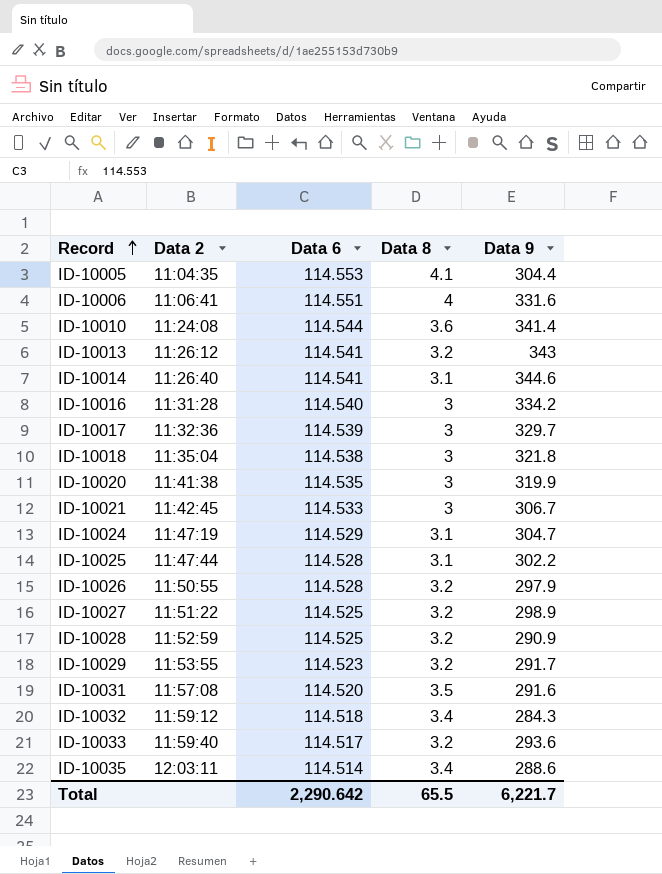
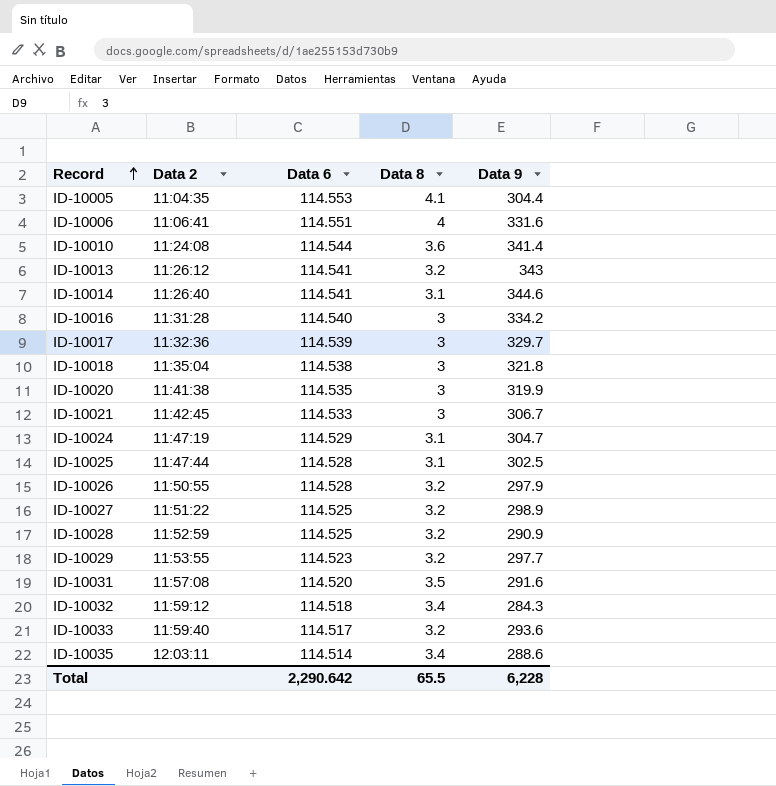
ID-10025 | Data 9: 302.2 -> 302.5
ID-10029 | Data 9: 291.7 -> 297.7
Total | Data 9: 6,221.7 -> 6,228

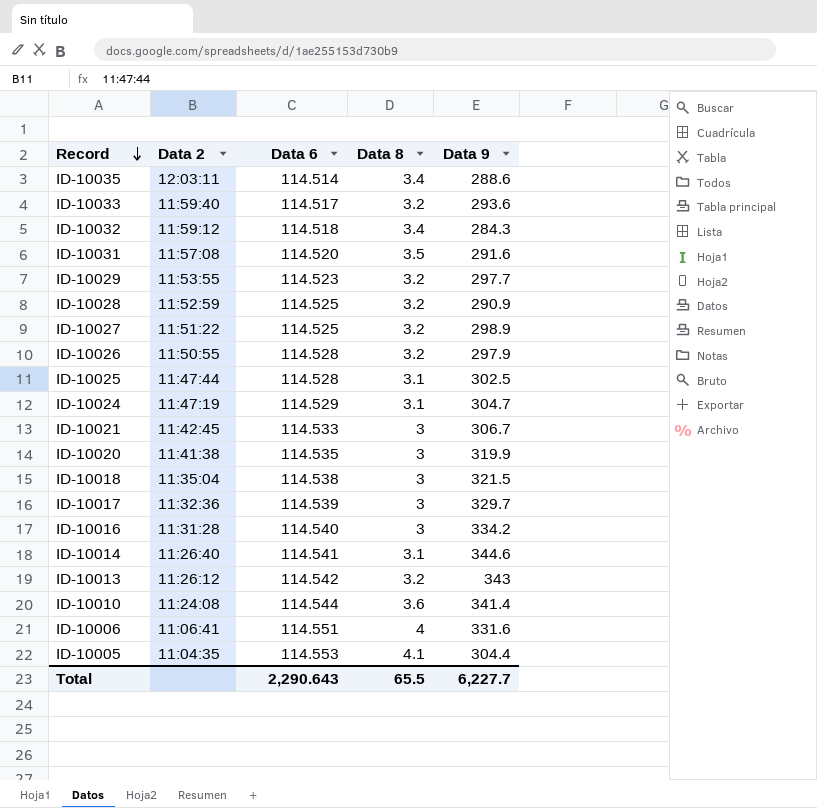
row order: Record ascending -> Record descending
ID-10018 | Data 9: 321.8 -> 321.5
ID-10013 | Data 6: 114.541 -> 114.542
Total | Data 6: 2,290.642 -> 2,290.643
Total | Data 9: 6,228 -> 6,227.7

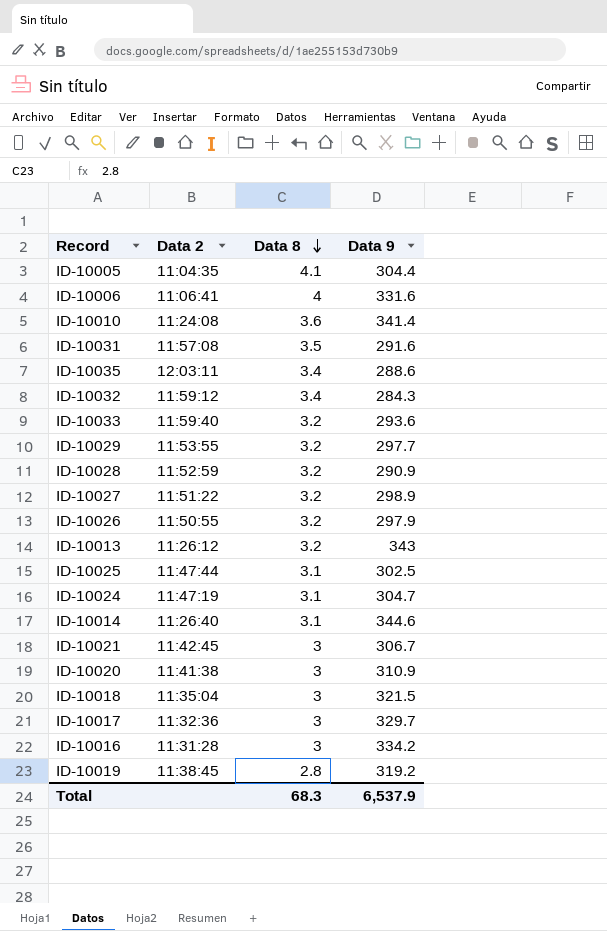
row order: Record descending -> Data 8 descending
column Data 6 | position: 3 -> none
ID-10020 | Data 9: 319.9 -> 310.9
row ID-10019: none -> 11:38:45 | 2.8 | 319.2
Total | Data 8: 65.5 -> 68.3
Total | Data 9: 6,227.7 -> 6,537.9

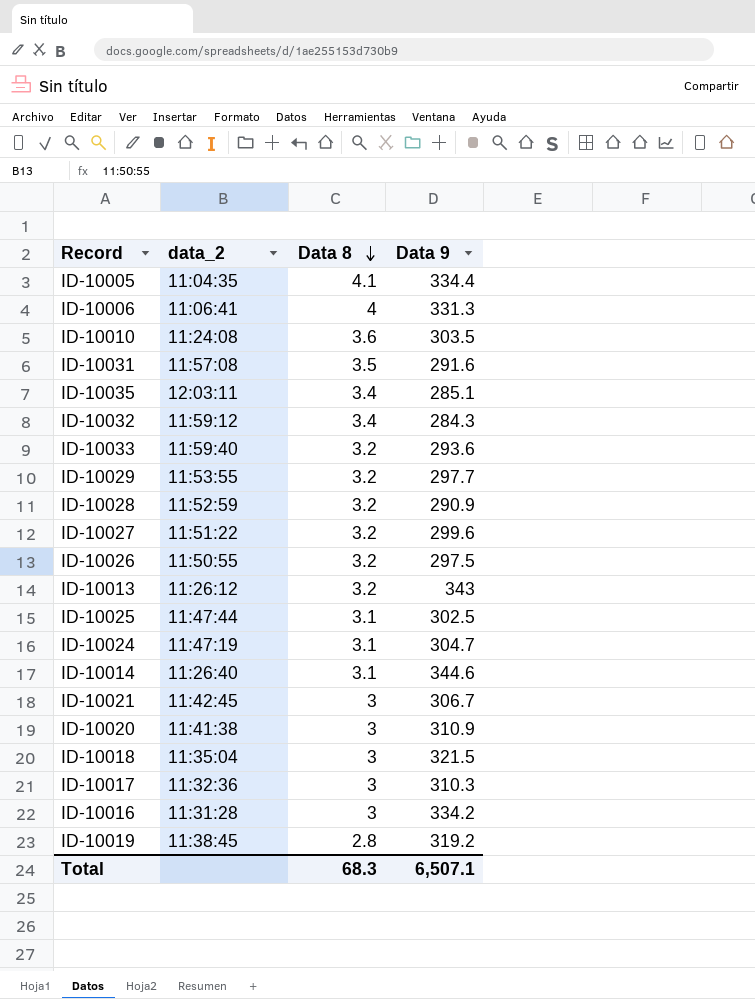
column name: Data 2 -> data_2
ID-10005 | Data 9: 304.4 -> 334.4
ID-10006 | Data 9: 331.6 -> 331.3
ID-10010 | Data 9: 341.4 -> 303.5
ID-10035 | Data 9: 288.6 -> 285.1
ID-10027 | Data 9: 298.9 -> 299.6
ID-10026 | Data 9: 297.9 -> 297.5
ID-10017 | Data 9: 329.7 -> 310.3
Total | Data 9: 6,537.9 -> 6,507.1

